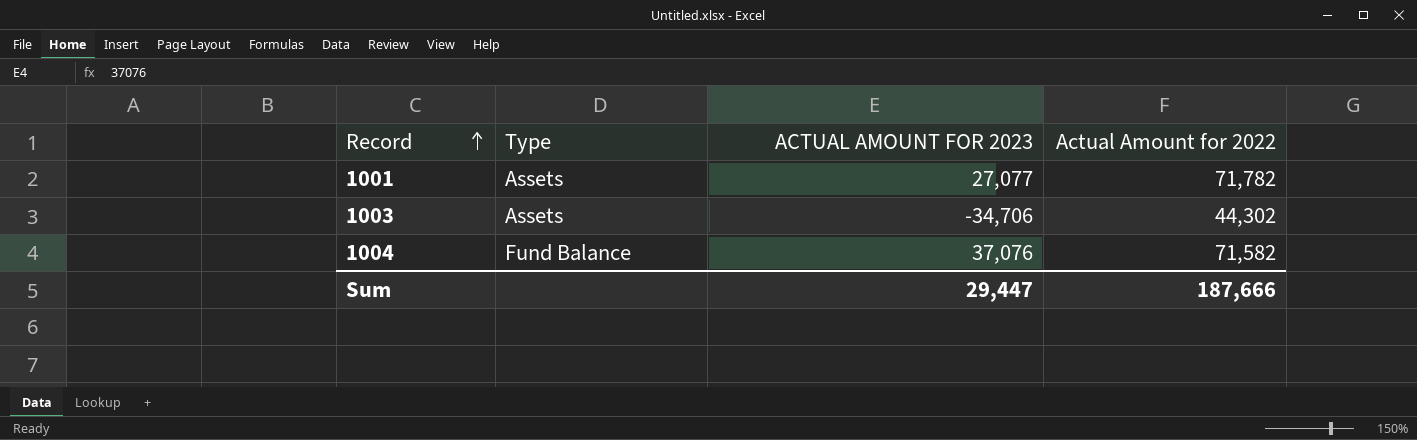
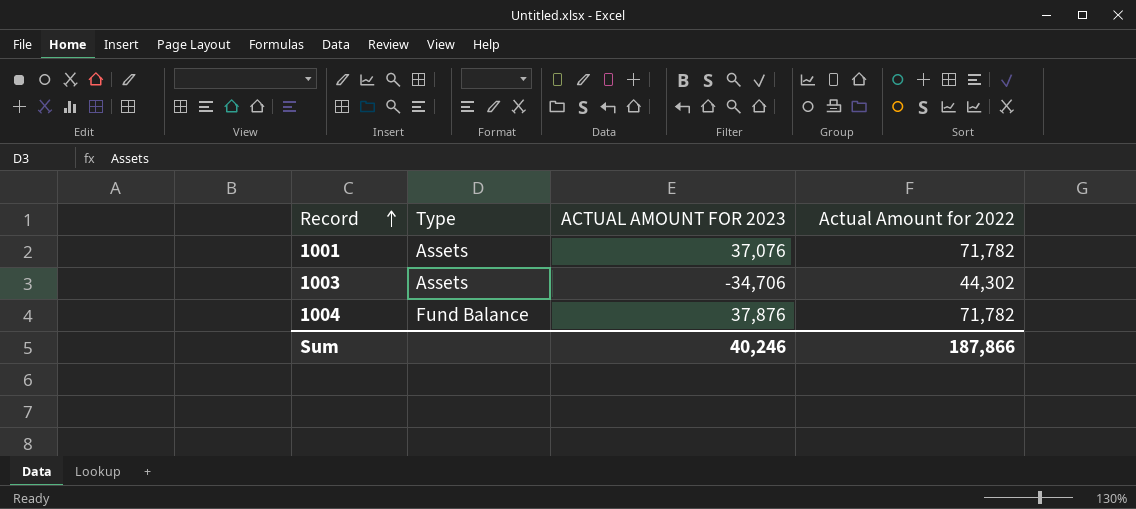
1001 | ACTUAL AMOUNT FOR 2023: 27,077 -> 37,076
1004 | ACTUAL AMOUNT FOR 2023: 37,076 -> 37,876
1004 | Actual Amount for 2022: 71,582 -> 71,782
Sum | ACTUAL AMOUNT FOR 2023: 29,447 -> 40,246
Sum | Actual Amount for 2022: 187,666 -> 187,866

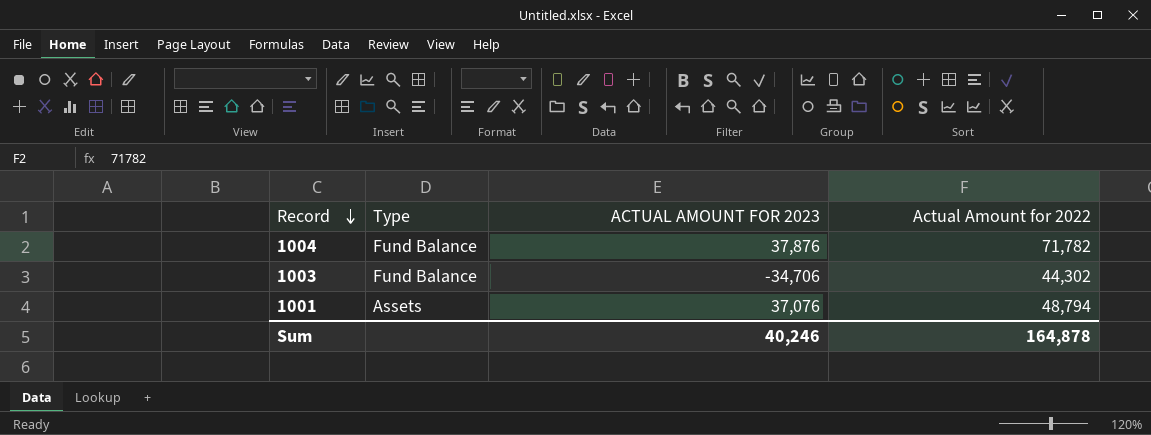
row order: Record ascending -> Record descending
1003 | Type: Assets -> Fund Balance
1001 | Actual Amount for 2022: 71,782 -> 48,794
Sum | Actual Amount for 2022: 187,866 -> 164,878

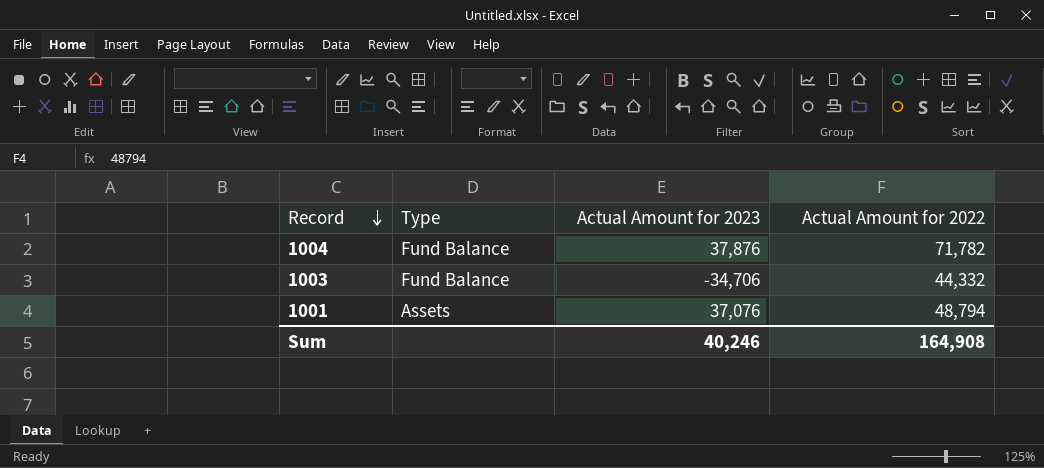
column name: ACTUAL AMOUNT FOR 2023 -> Actual Amount for 2023
1003 | Actual Amount for 2022: 44,302 -> 44,332
Sum | Actual Amount for 2022: 164,878 -> 164,908

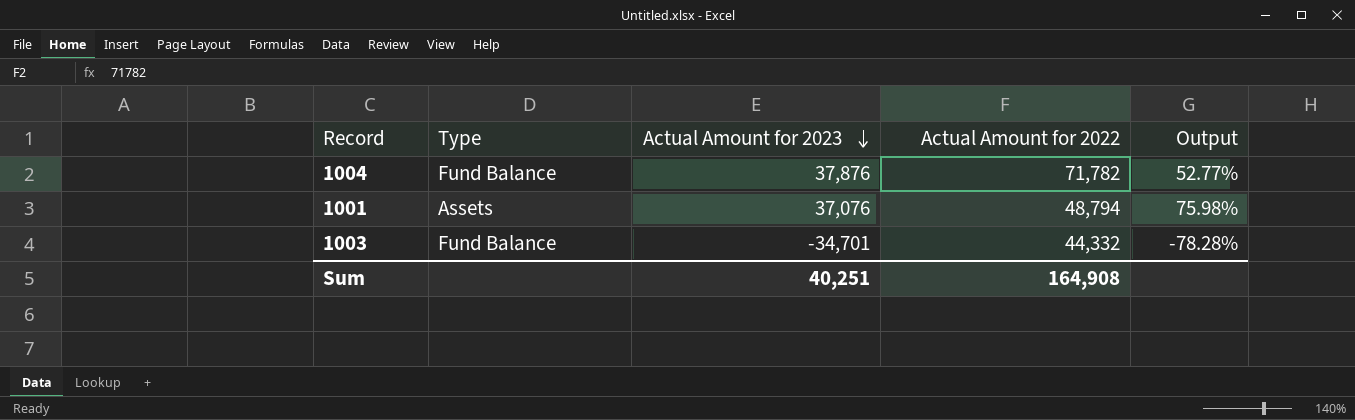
row order: Record descending -> Actual Amount for 2023 descending
column Output | formula: none -> [Actual Amount for 2023] / [Actual Amount for 2022]
1003 | Actual Amount for 2023: -34,706 -> -34,701
Sum | Actual Amount for 2023: 40,246 -> 40,251

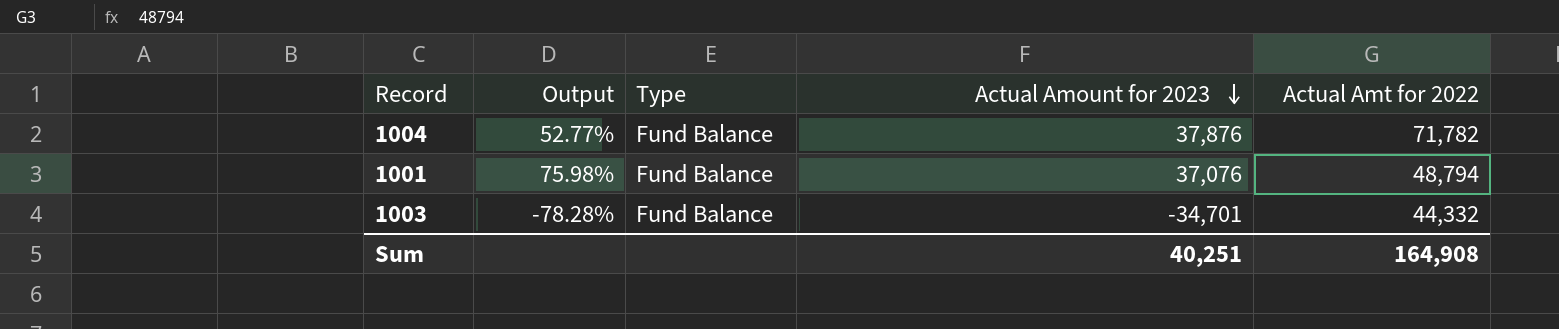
column Output | position: 5 -> 2
column name: Actual Amount for 2022 -> Actual Amt for 2022
1001 | Type: Assets -> Fund Balance

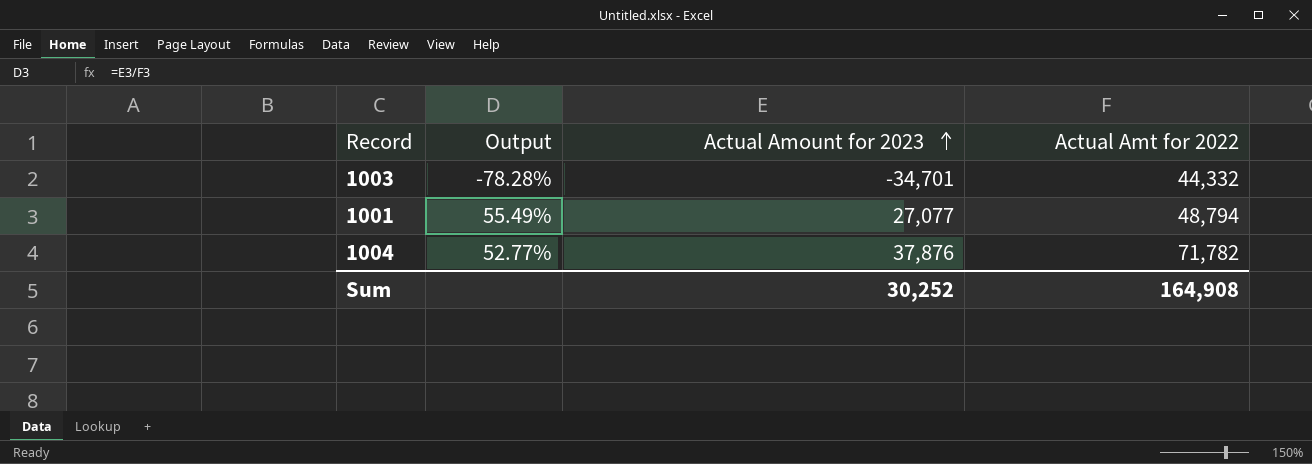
row order: Actual Amount for 2023 descending -> Actual Amount for 2023 ascending
column Type | position: 3 -> none
1001 | Output: 75.98% -> 55.49%
1001 | Actual Amount for 2023: 37,076 -> 27,077
Sum | Actual Amount for 2023: 40,251 -> 30,252

